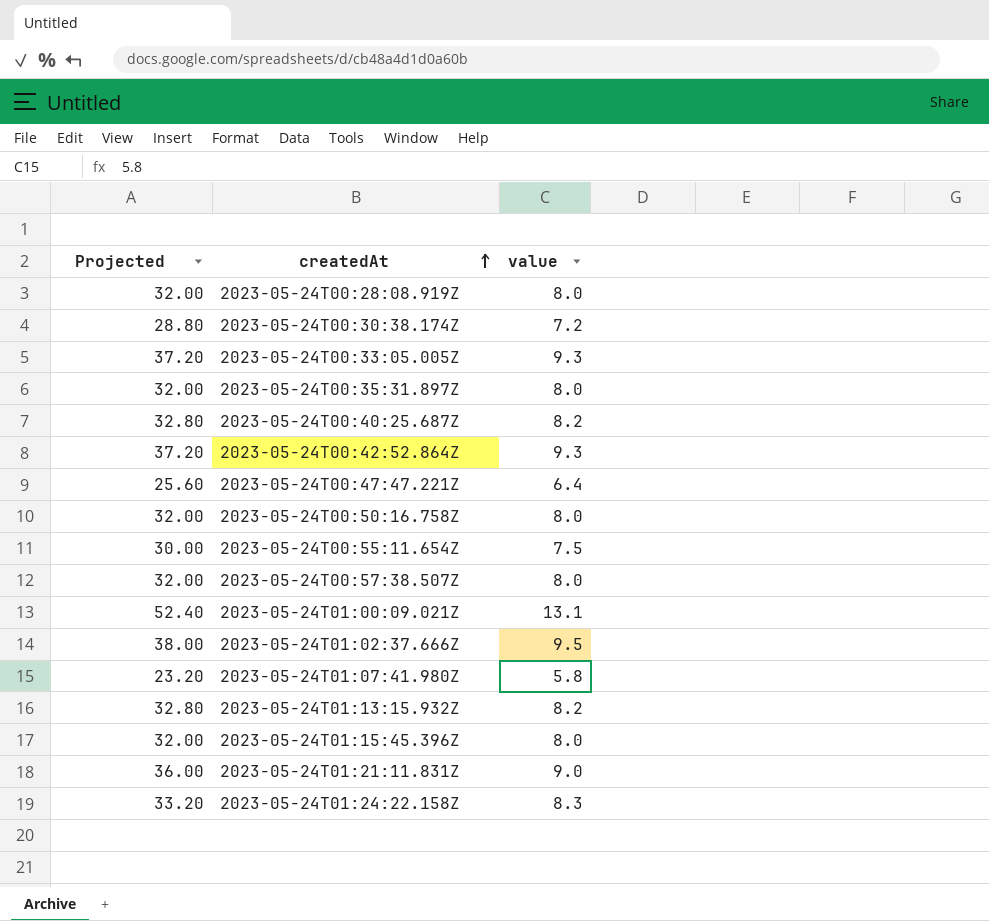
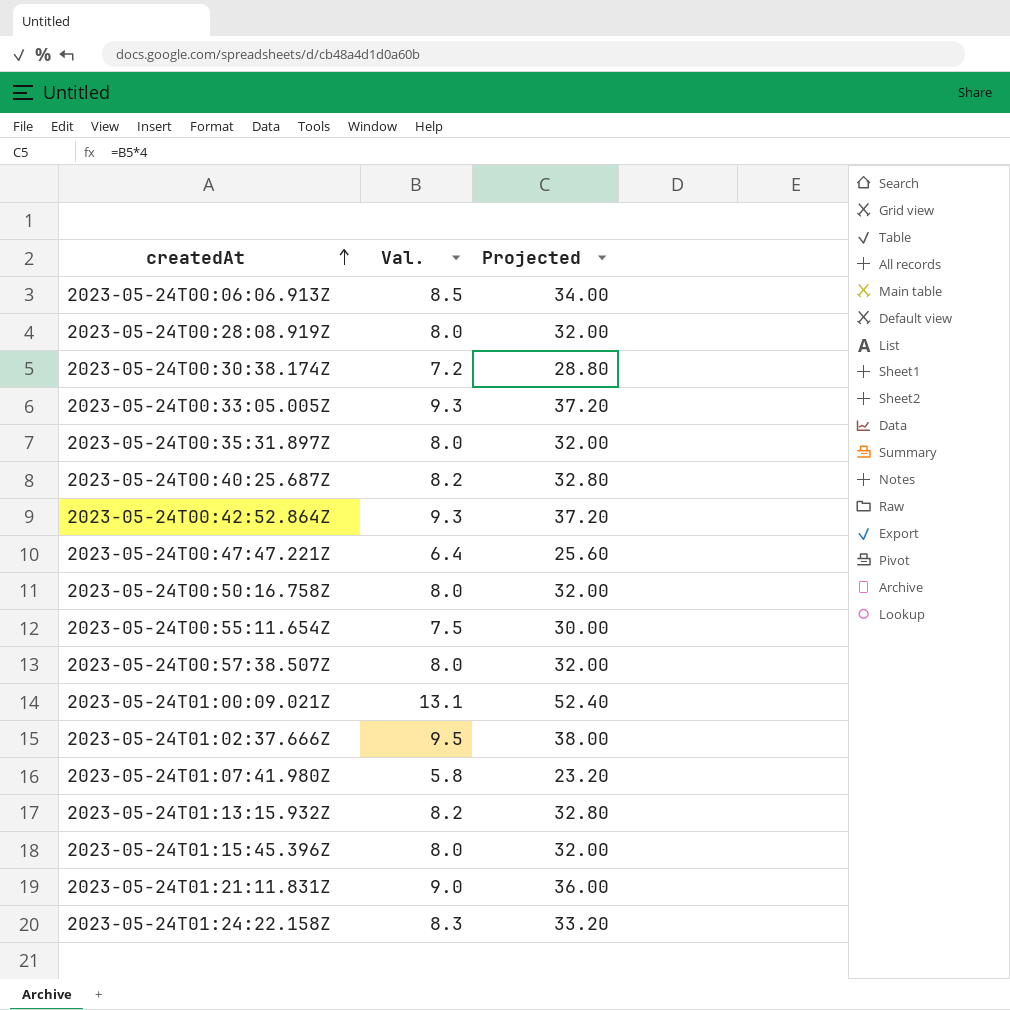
column name: value -> Val.
column Projected | position: 1 -> 3
row 2023-05-24T00:06:06.913Z: none -> 8.5 | 34.00

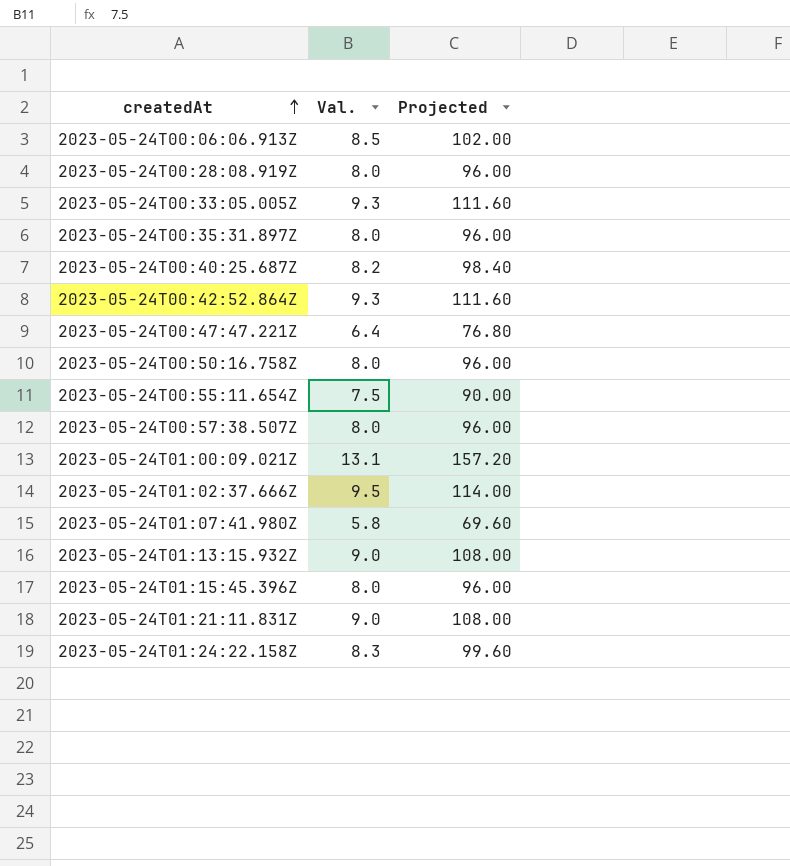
column Projected | formula: [Val.] * 4 -> [Val.] * 12
row 2023-05-24T00:30:38.174Z: 7.2 | 28.80 -> none
2023-05-24T01:13:15.932Z | Val.: 8.2 -> 9.0

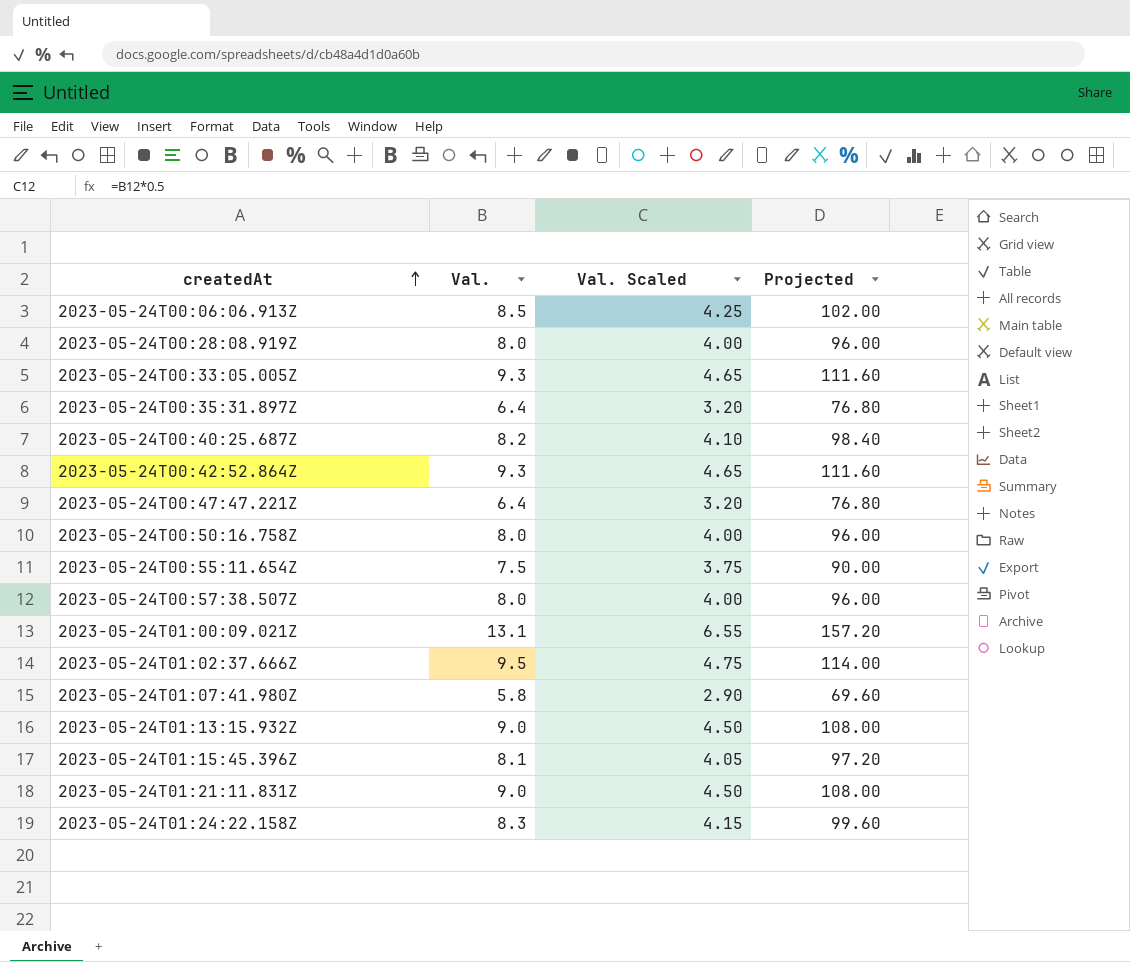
column Val. Scaled | formula: none -> [Val.] * 0.5
2023-05-24T00:35:31.897Z | Val.: 8.0 -> 6.4
2023-05-24T00:35:31.897Z | Projected: 96.00 -> 76.80
2023-05-24T01:15:45.396Z | Val.: 8.0 -> 8.1
2023-05-24T01:15:45.396Z | Projected: 96.00 -> 97.20

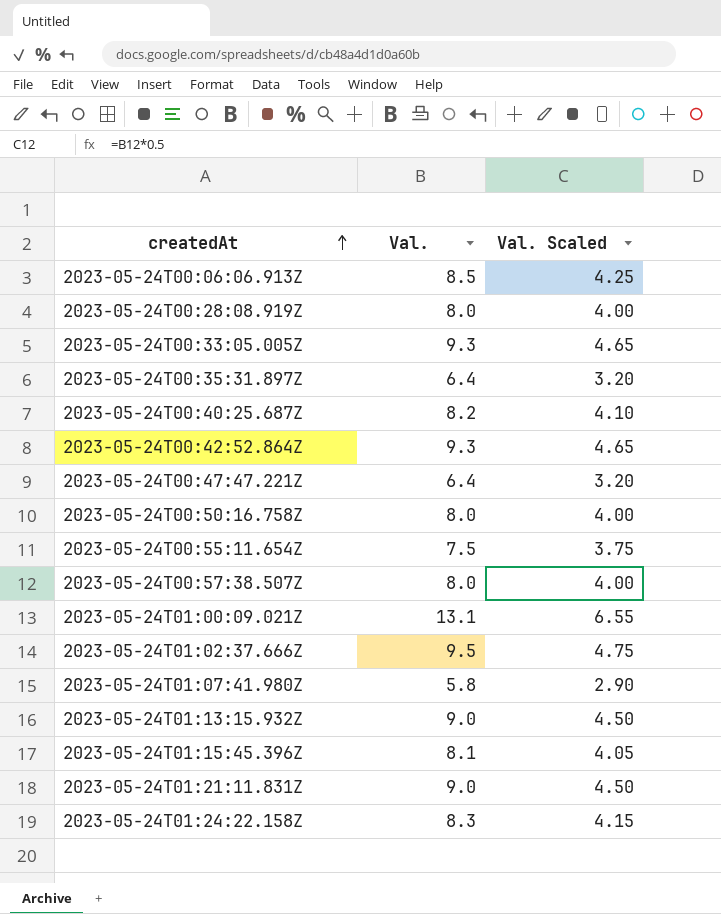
column Projected | formula: [Val.] * 12 -> none

